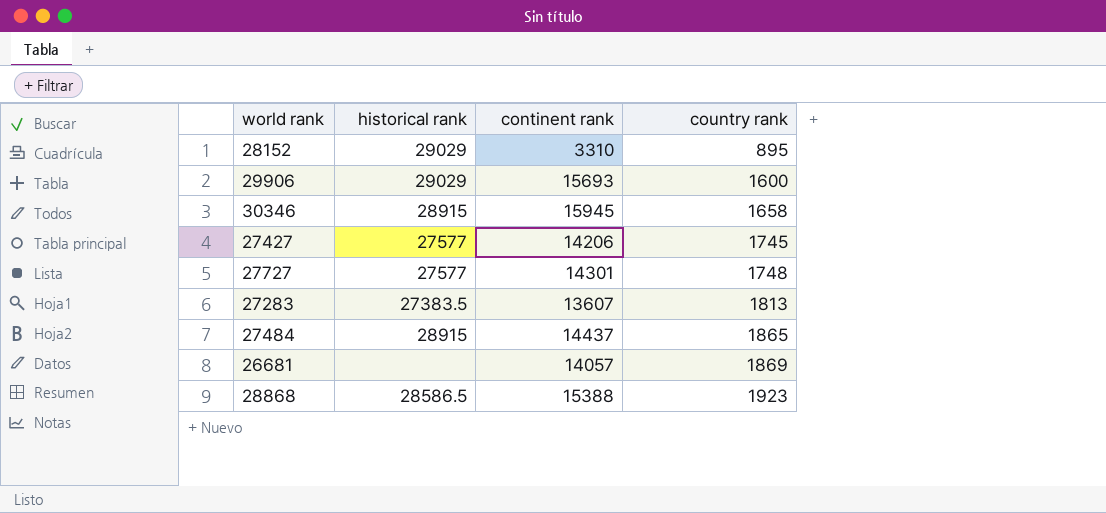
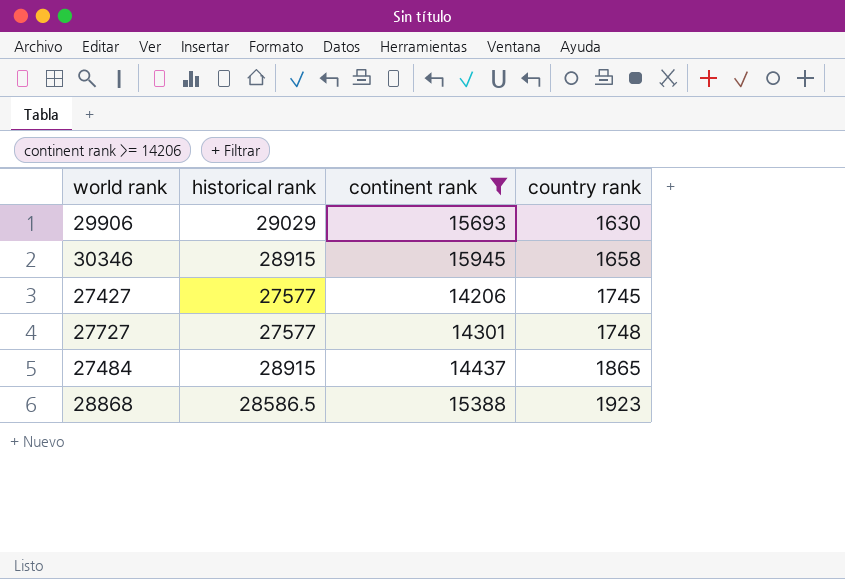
filter: none -> continent rank >= 14206
29906 | country rank: 1600 -> 1630

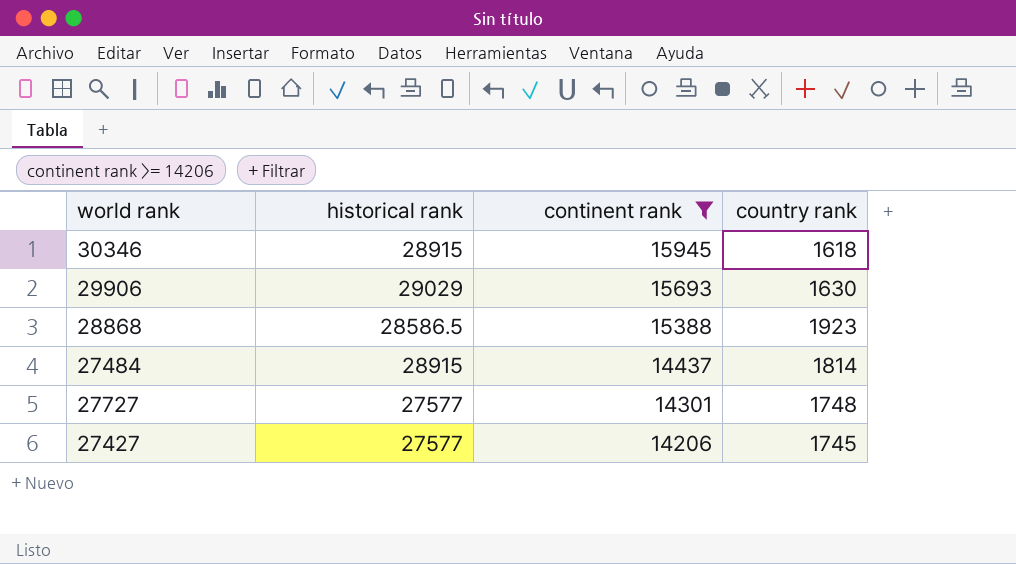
row order: country rank ascending -> continent rank descending
30346 | country rank: 1658 -> 1618
27484 | country rank: 1865 -> 1814

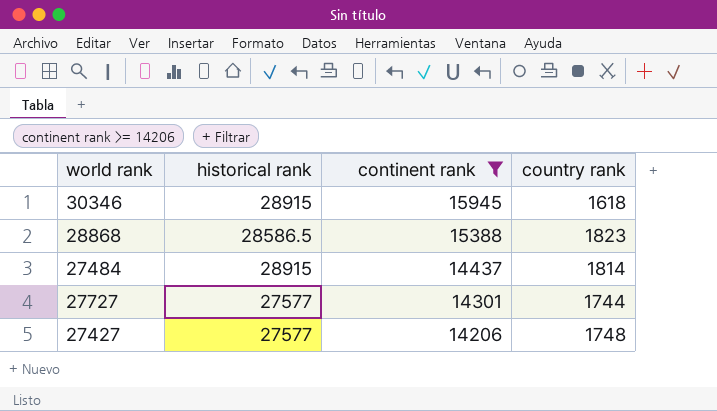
row 29906: 29029 | 15693 | 1630 -> none
28868 | country rank: 1923 -> 1823
27727 | country rank: 1748 -> 1744
27427 | country rank: 1745 -> 1748

